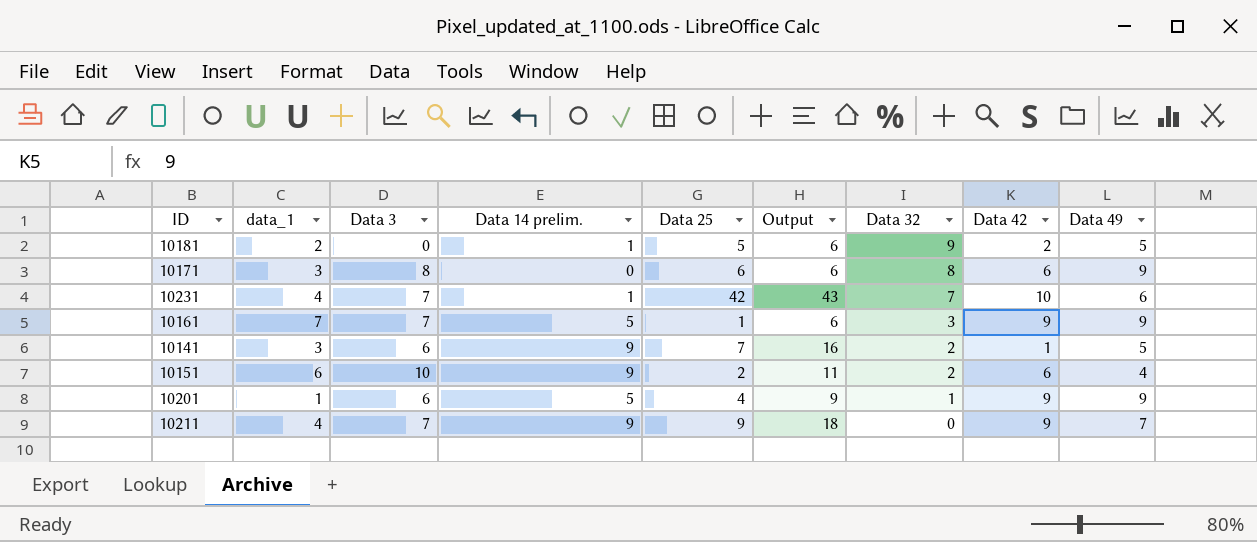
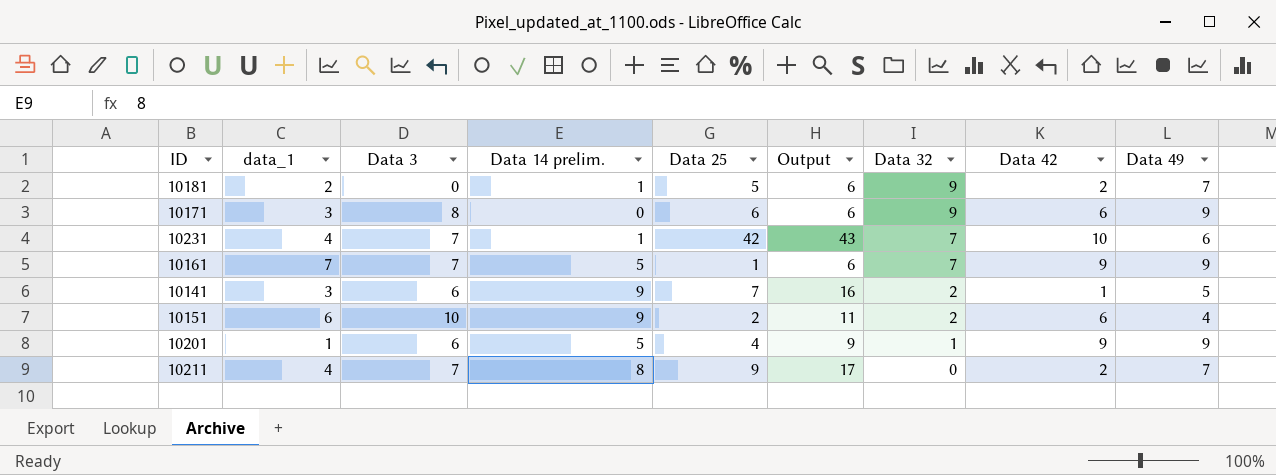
10181 | Data 49: 5 -> 7
10171 | Data 32: 8 -> 9
10161 | Data 32: 3 -> 7
10211 | Data 14 prelim.: 9 -> 8
10211 | Output: 18 -> 17
10211 | Data 42: 9 -> 2

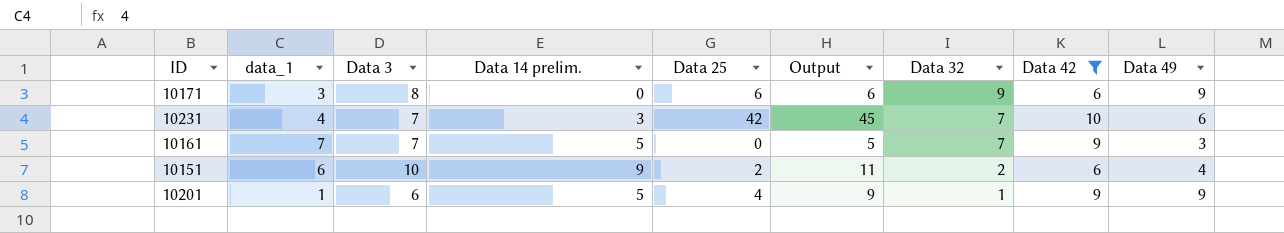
filter: none -> Data 42 >= 6
10231 | Data 14 prelim.: 1 -> 3
10231 | Output: 43 -> 45
10161 | Data 25: 1 -> 0
10161 | Output: 6 -> 5
10161 | Data 49: 9 -> 3

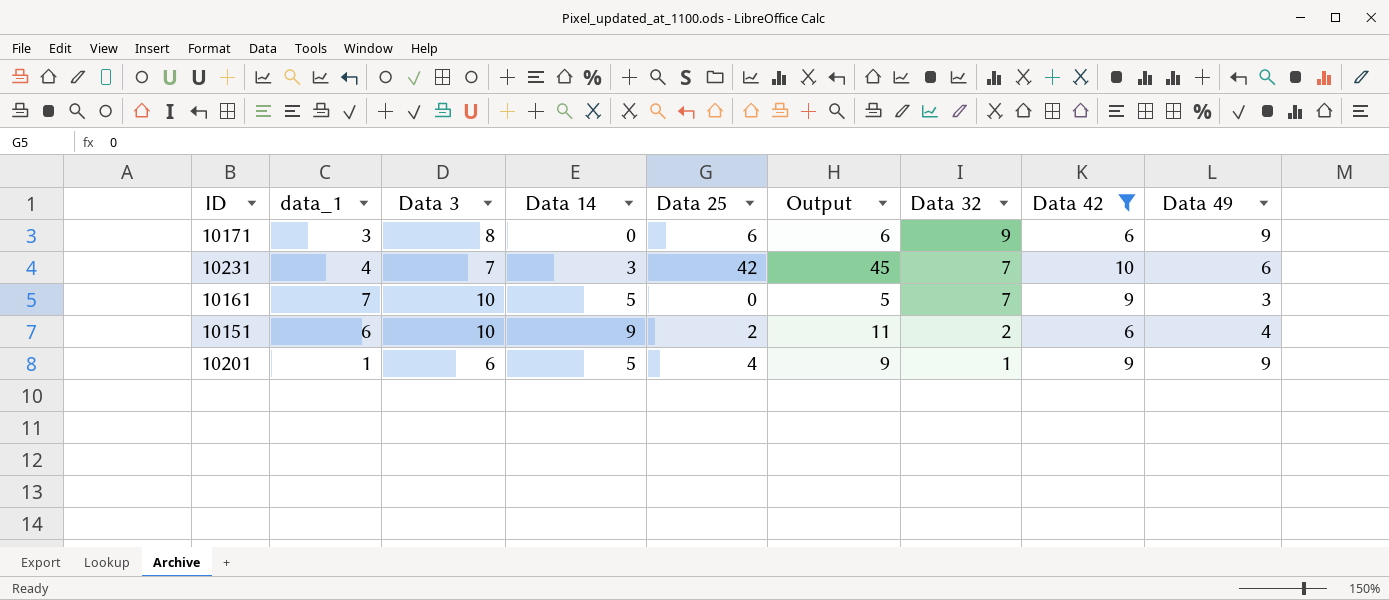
column name: Data 14 prelim. -> Data 14
10161 | Data 3: 7 -> 10

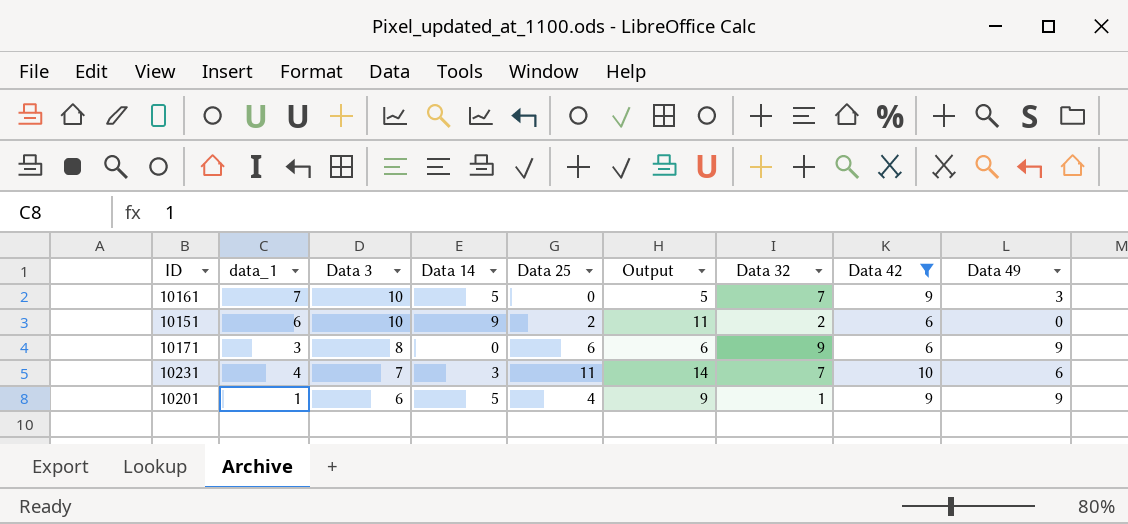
row order: Data 32 descending -> Data 3 descending
10151 | Data 49: 4 -> 0
10231 | Data 25: 42 -> 11
10231 | Output: 45 -> 14

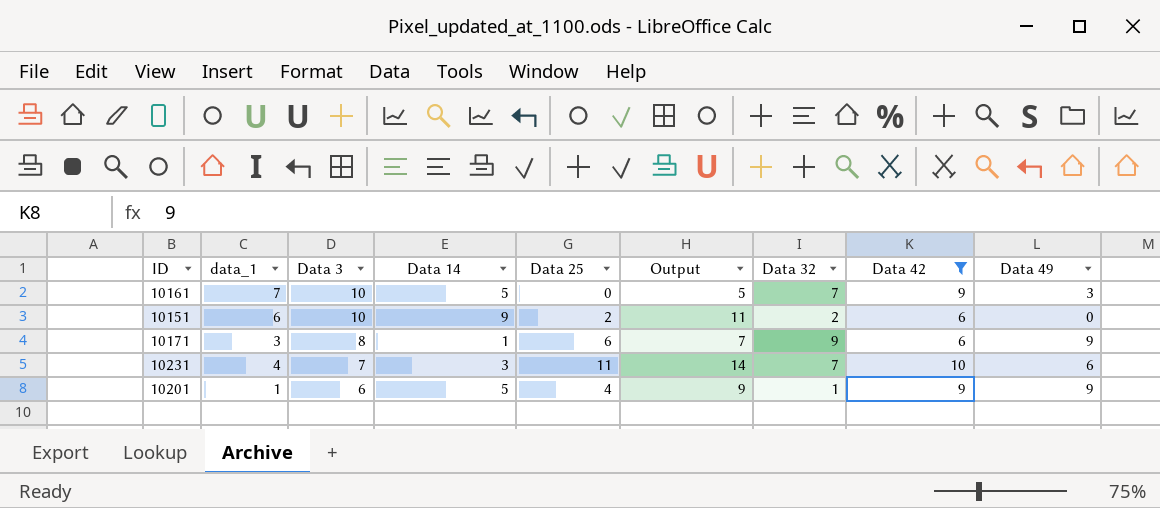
10171 | Data 14: 0 -> 1
10171 | Output: 6 -> 7

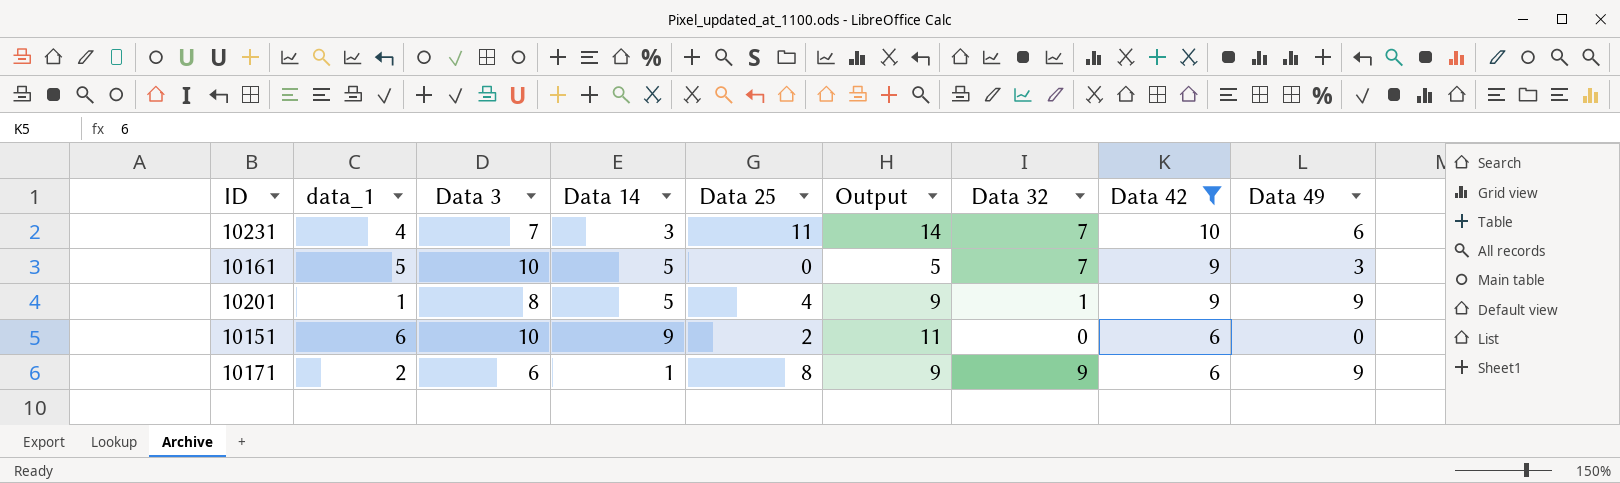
row order: Data 3 descending -> Data 42 descending
10161 | data_1: 7 -> 5
10201 | Data 3: 6 -> 8
10151 | Data 32: 2 -> 0
10171 | data_1: 3 -> 2
10171 | Data 3: 8 -> 6
10171 | Data 25: 6 -> 8
10171 | Output: 7 -> 9

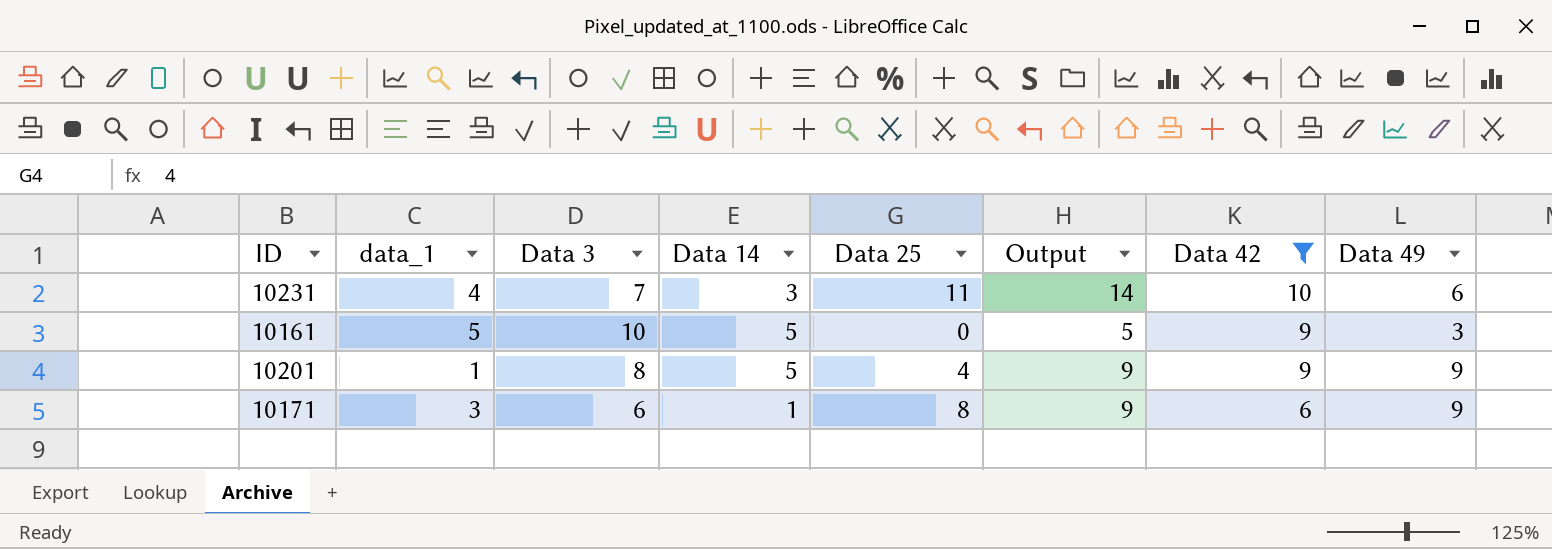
column Data 32 | position: 7 -> none
row 10151: 6 | 10 | 9 | 2 | 11 | 0 | 6 | 0 -> none
10171 | data_1: 2 -> 3

